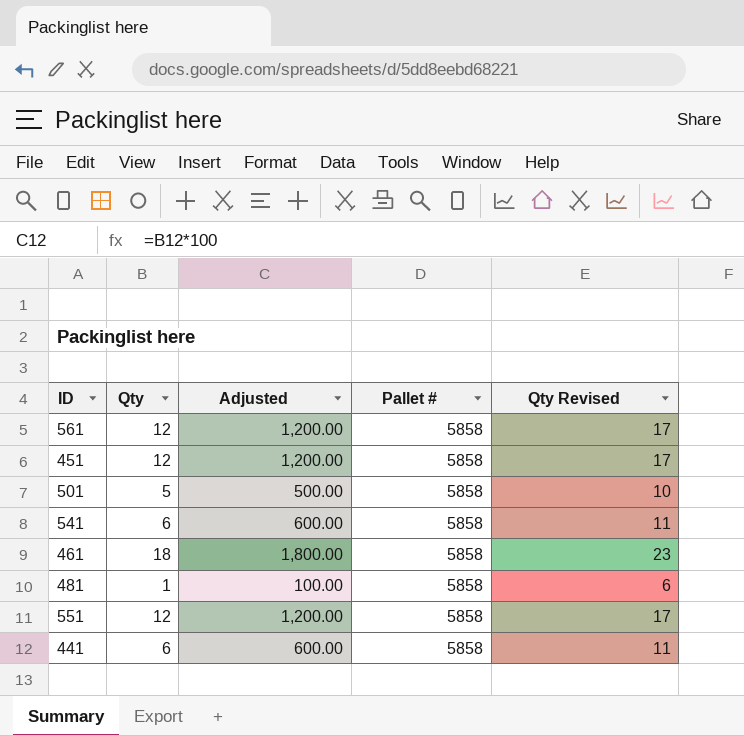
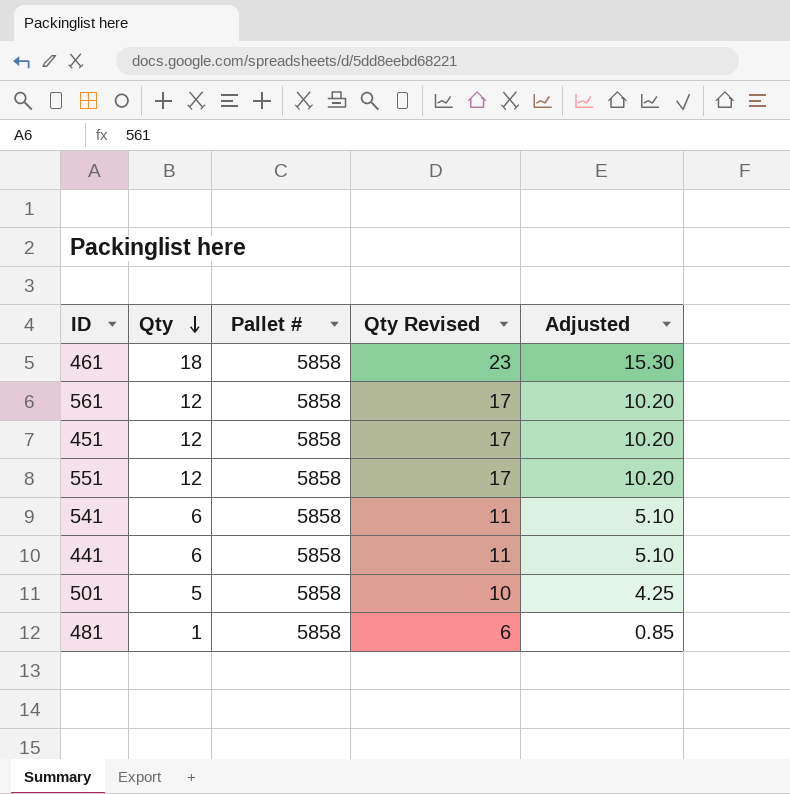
row order: none -> Qty descending
column Adjusted | formula: [Qty] * 100 -> [Qty] * 0.85
column Adjusted | position: 3 -> 5

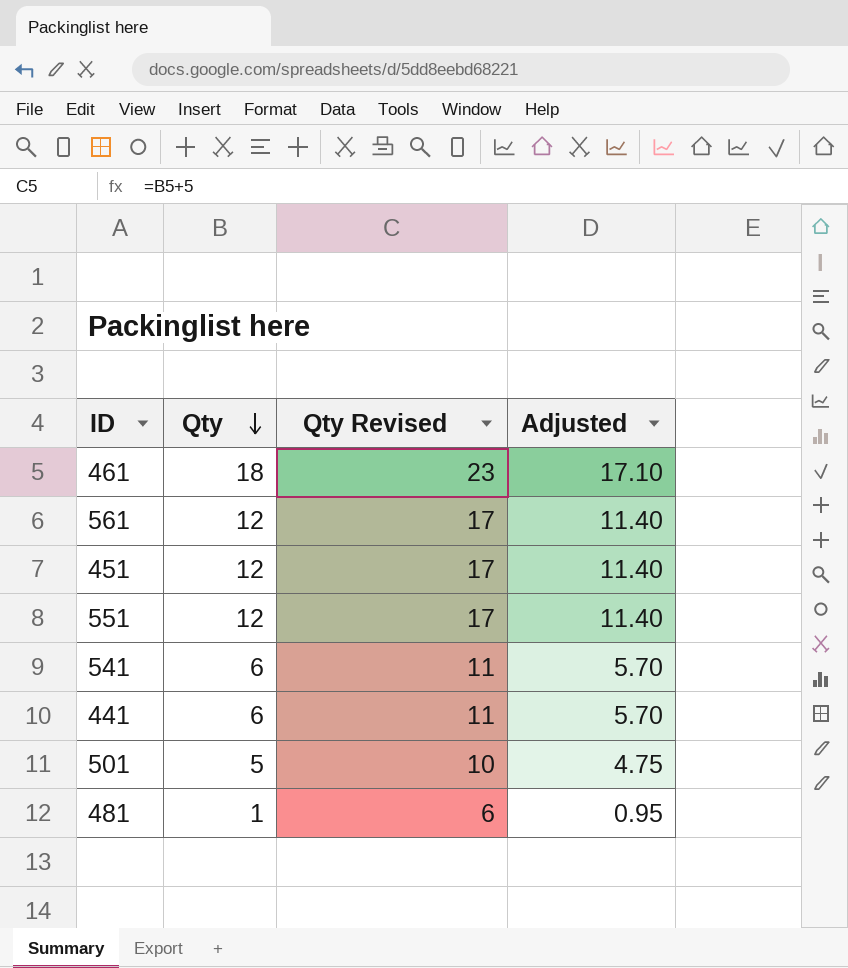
column Pallet # | position: 3 -> none
column Adjusted | formula: [Qty] * 0.85 -> [Qty] * 0.95

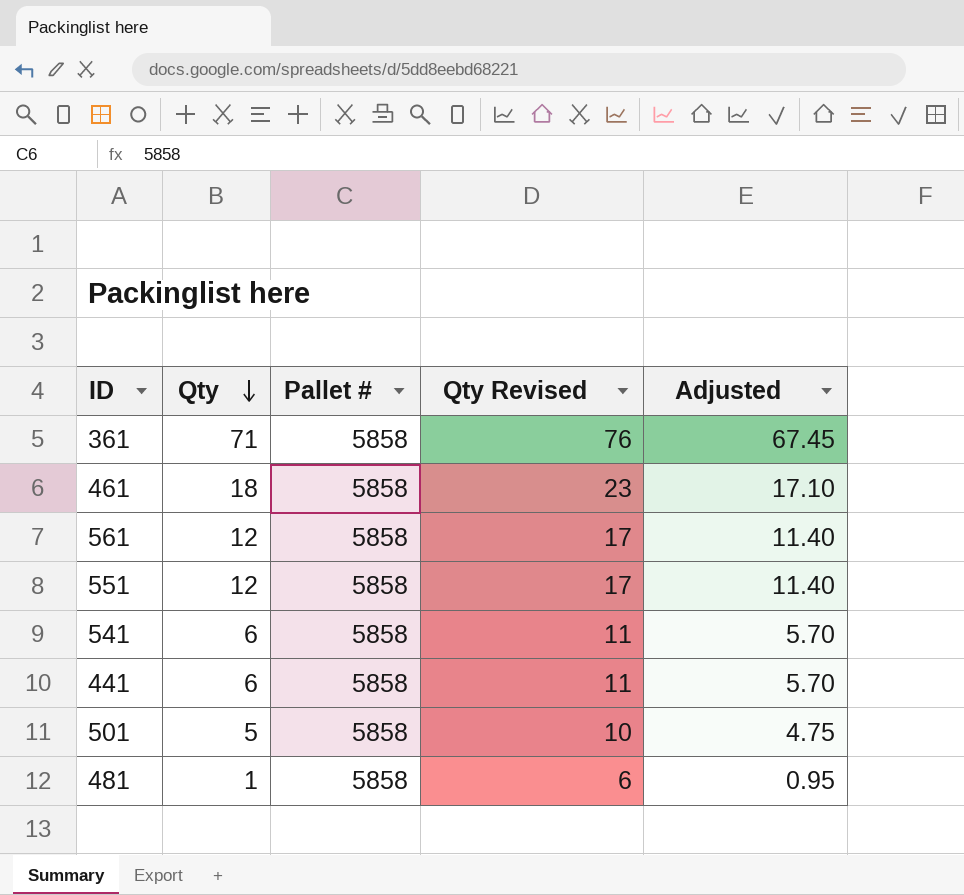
column Pallet # | position: none -> 3
row 451: 12 | 17 | 11.40 -> none
row 361: none -> 71 | 5858 | 76 | 67.45

